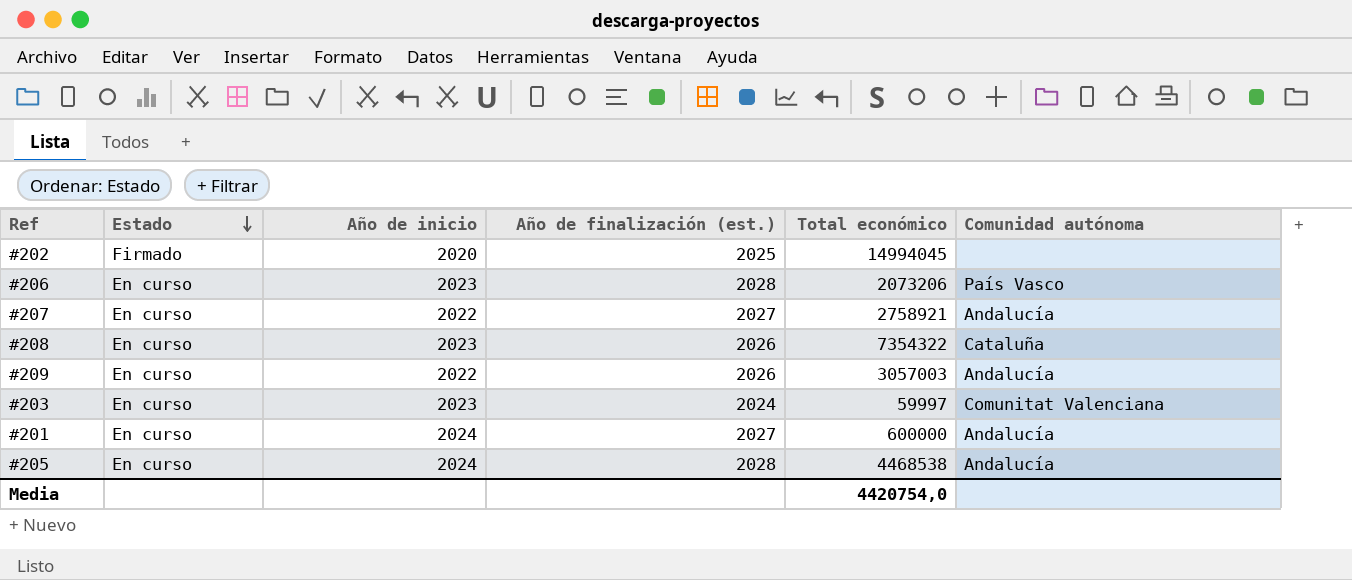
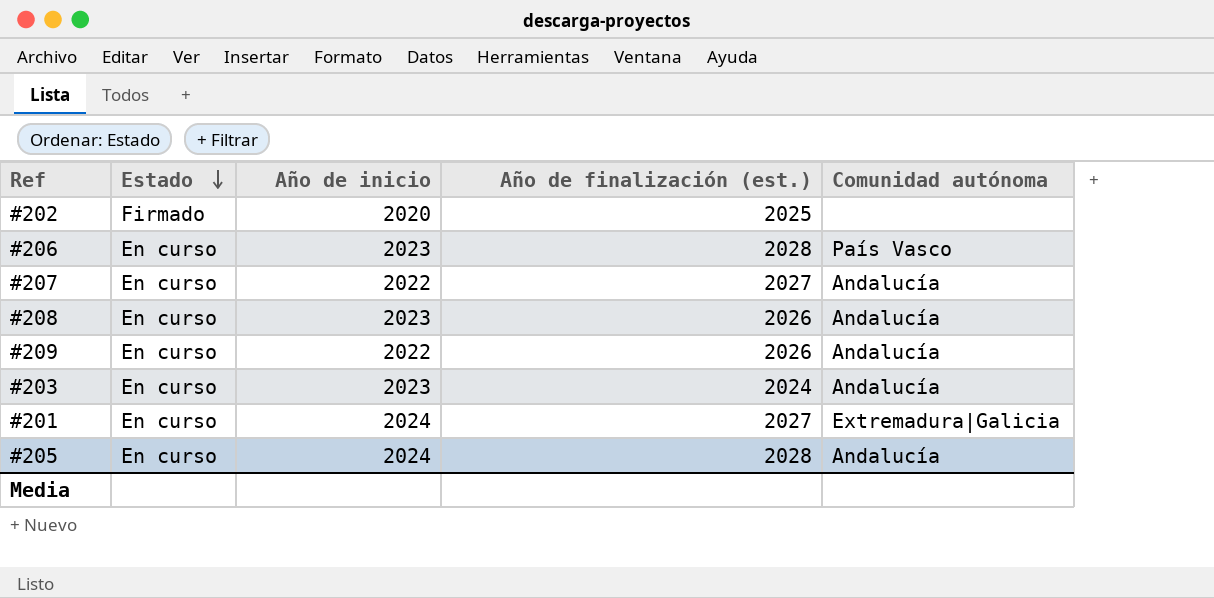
column Total económico | position: 5 -> none
#208 | Comunidad autónoma: Cataluña -> Andalucía
#203 | Comunidad autónoma: Comunitat Valenciana -> Andalucía
#201 | Comunidad autónoma: Andalucía -> Extremadura|Galicia

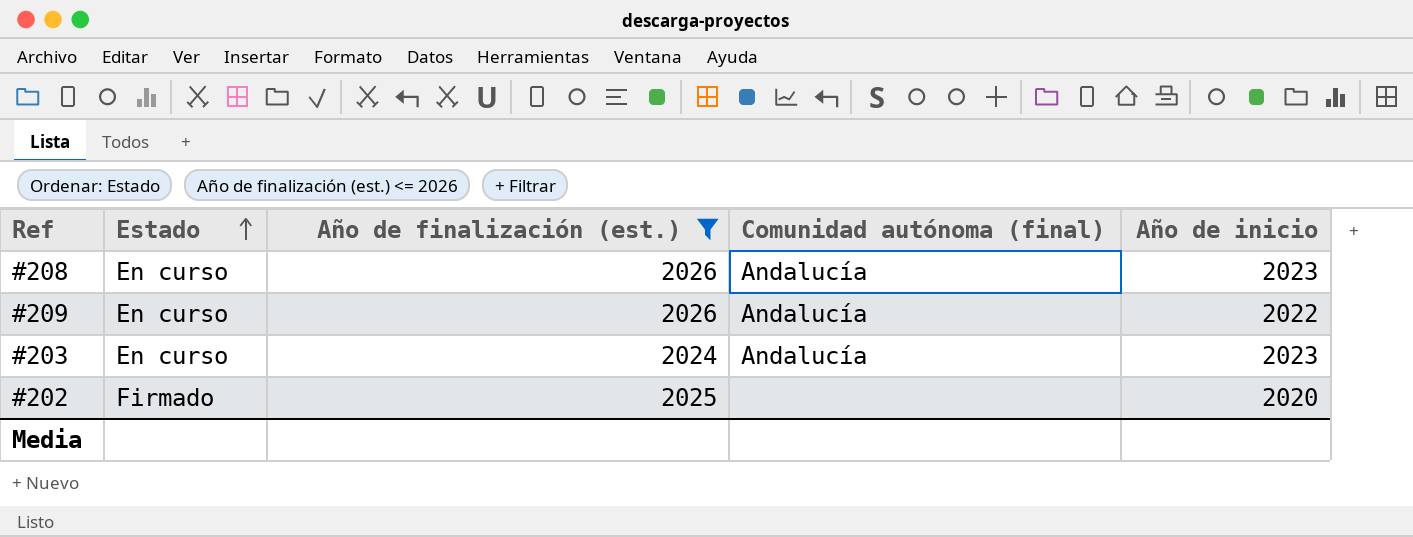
filter: none -> Año de finalización (est.) <= 2026
row order: Estado descending -> Estado ascending
column name: Comunidad autónoma -> Comunidad autónoma (final)
column Año de inicio | position: 3 -> 5

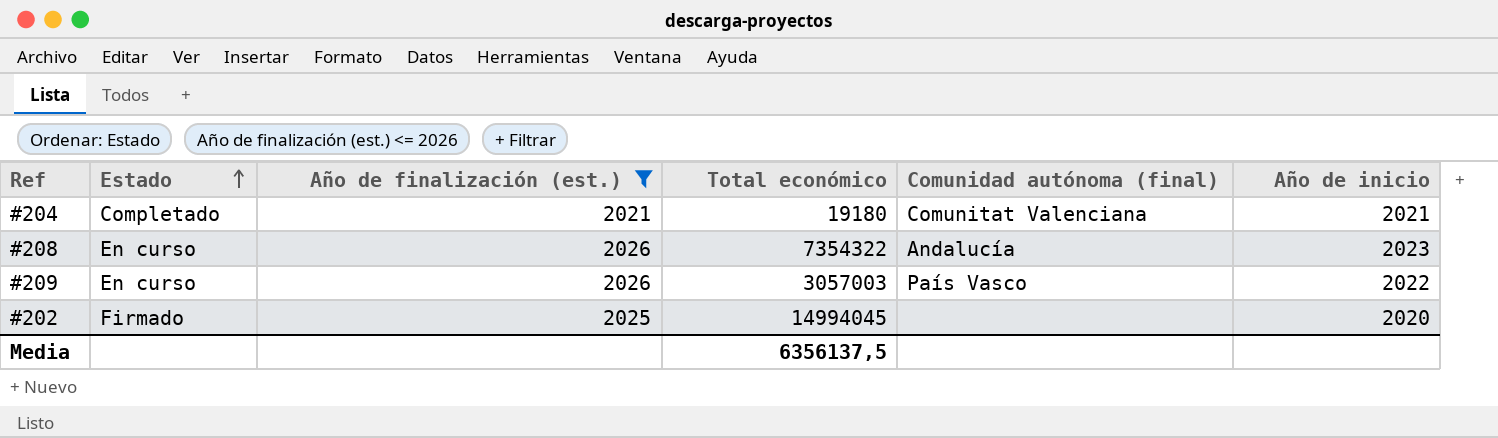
column Total económico | position: none -> 4
row #203: En curso | 2024 | Andalucía | 2023 -> none
row #204: none -> Completado | 2021 | 19180 | Comunitat Valenciana | 2021
#209 | Comunidad autónoma (final): Andalucía -> País Vasco

